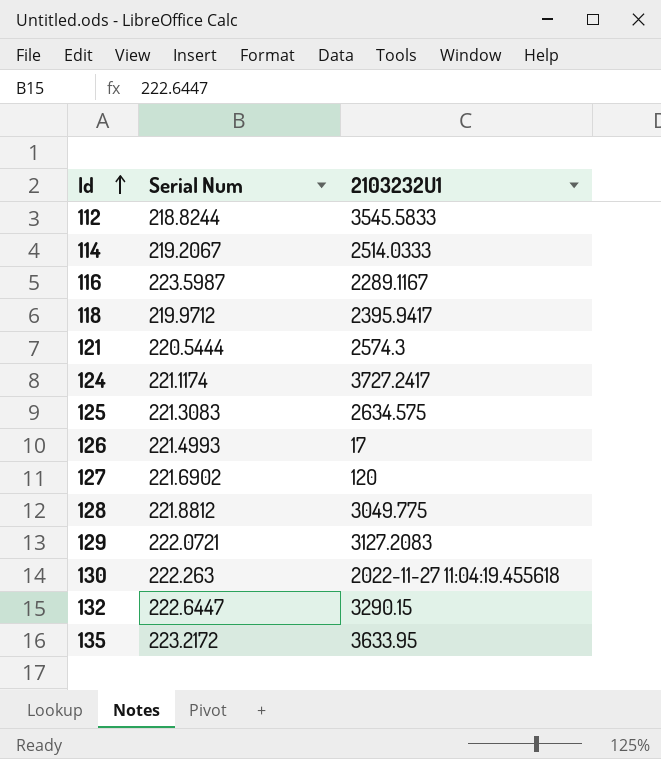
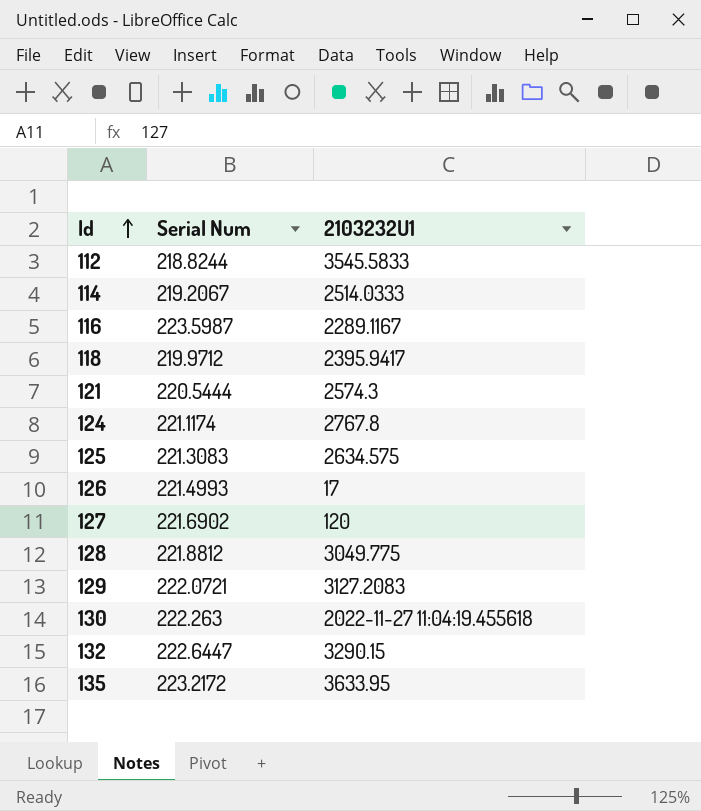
124 | 2103232U1: 3727.2417 -> 2767.8

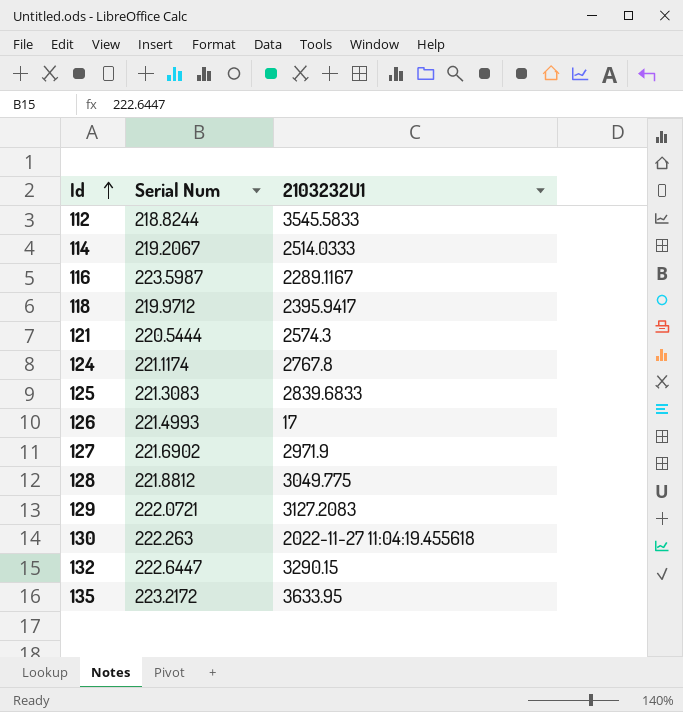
125 | 2103232U1: 2634.575 -> 2839.6833
127 | 2103232U1: 120 -> 2971.9

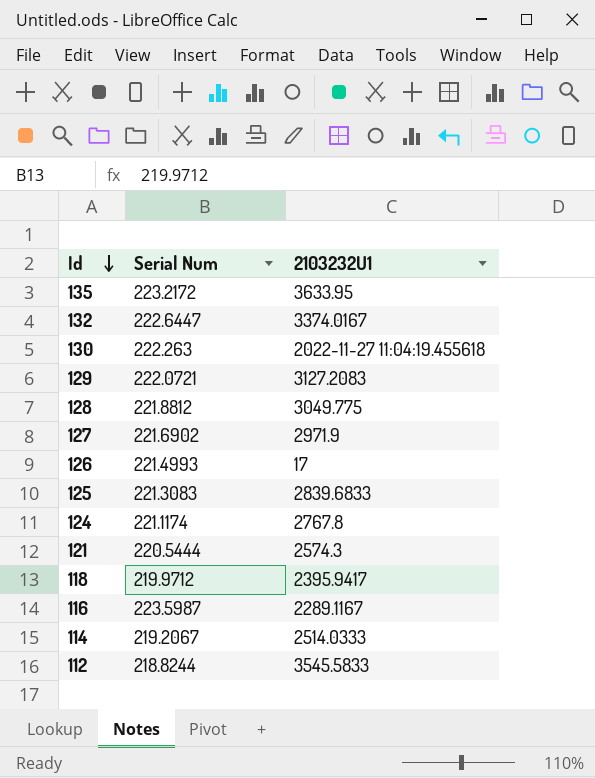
row order: Id ascending -> Id descending
132 | 2103232U1: 3290.15 -> 3374.0167

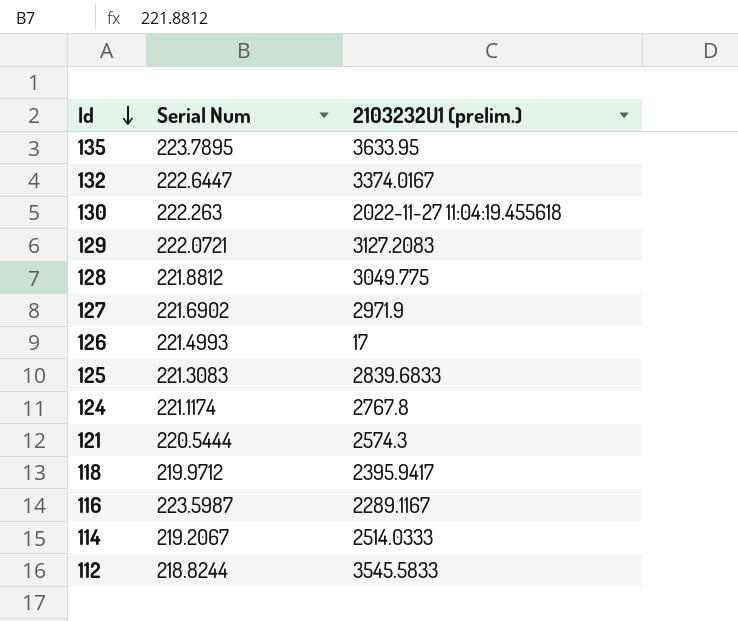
column name: 2103232U1 -> 2103232U1 (prelim.)
135 | Serial Num: 223.2172 -> 223.7895

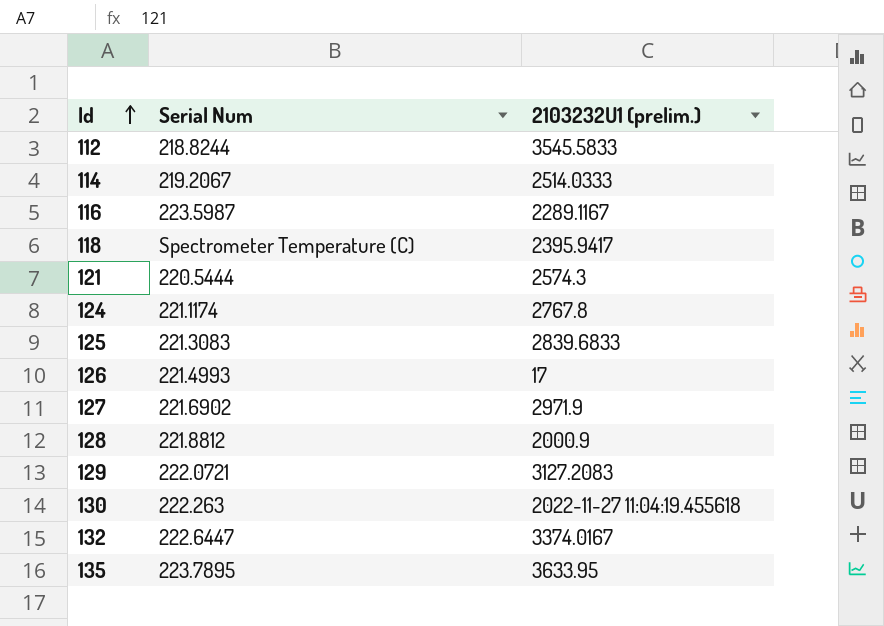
row order: Id descending -> Id ascending
118 | Serial Num: 219.9712 -> Spectrometer Temperature (C)
128 | 2103232U1 (prelim.): 3049.775 -> 2000.9

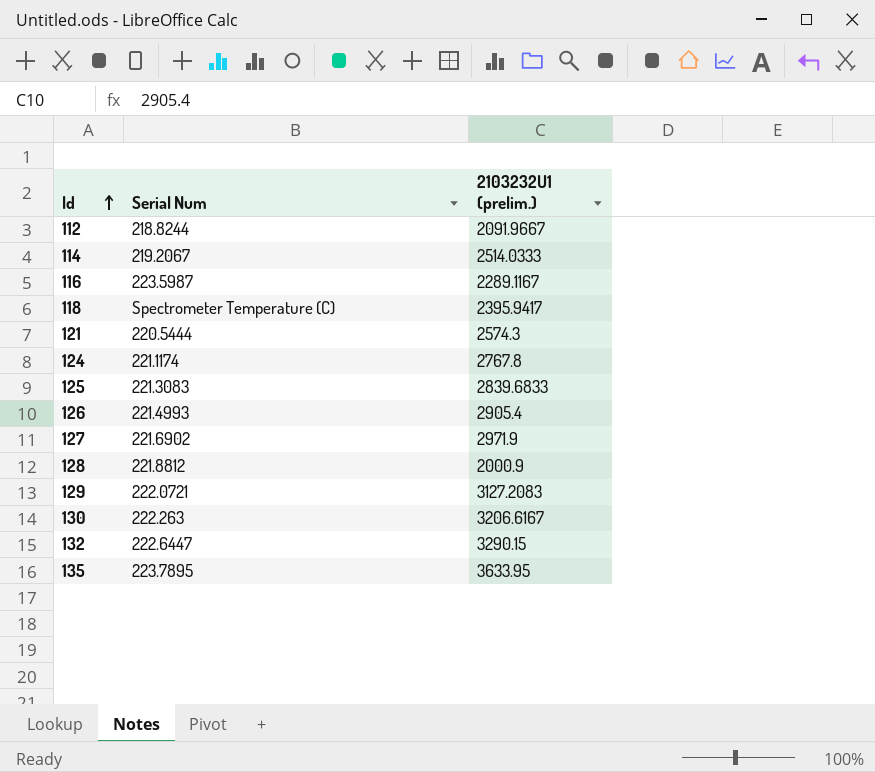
112 | 2103232U1 (prelim.): 3545.5833 -> 2091.9667
126 | 2103232U1 (prelim.): 17 -> 2905.4
130 | 2103232U1 (prelim.): 2022-11-27 11:04:19.455618 -> 3206.6167
132 | 2103232U1 (prelim.): 3374.0167 -> 3290.15

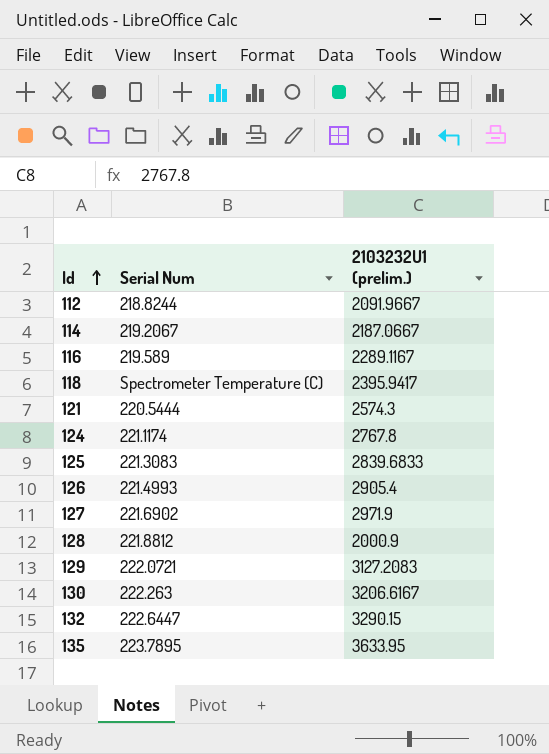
114 | 2103232U1 (prelim.): 2514.0333 -> 2187.0667
116 | Serial Num: 223.5987 -> 219.589

